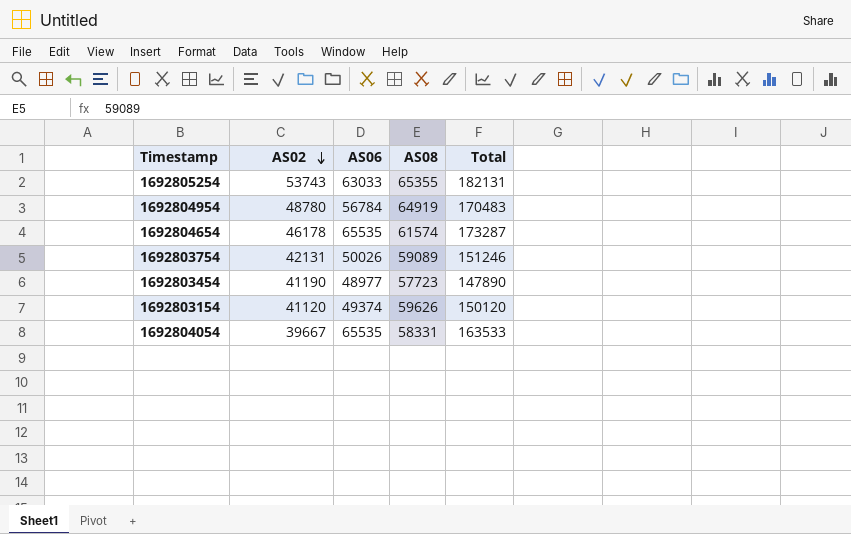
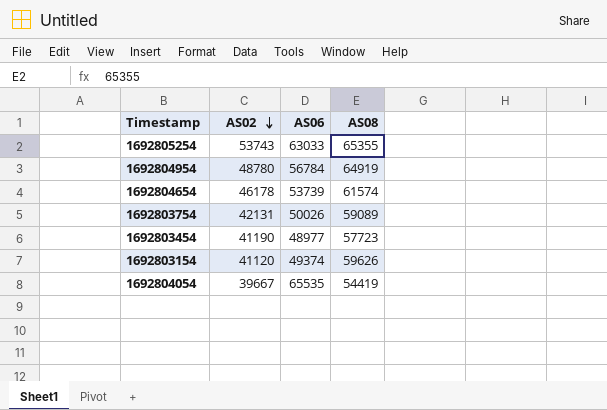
column Total | formula: [AS02] + [AS06] + [AS08] -> none
1692804654 | AS06: 65535 -> 53739
1692804054 | AS08: 58331 -> 54419

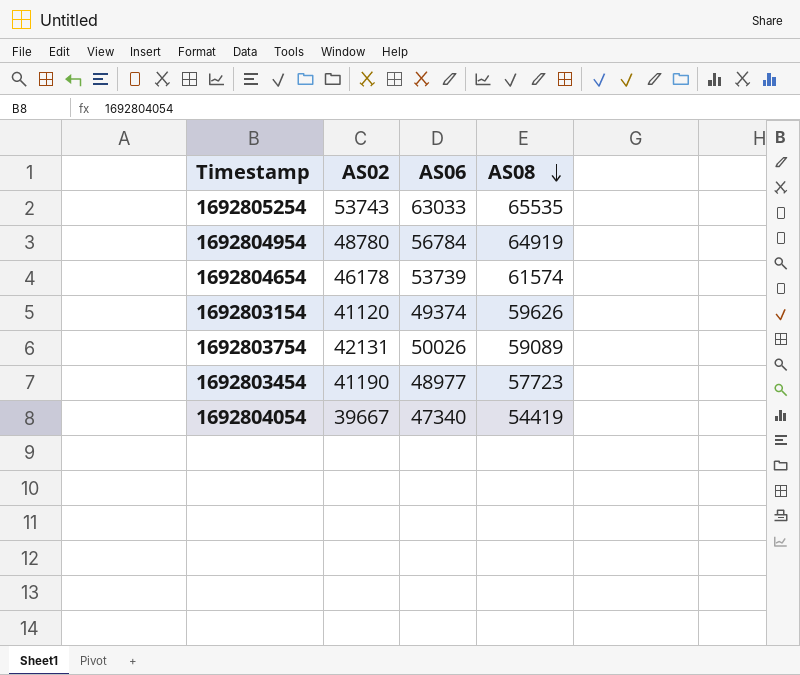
row order: AS02 descending -> AS08 descending
1692805254 | AS08: 65355 -> 65535
1692804054 | AS06: 65535 -> 47340

